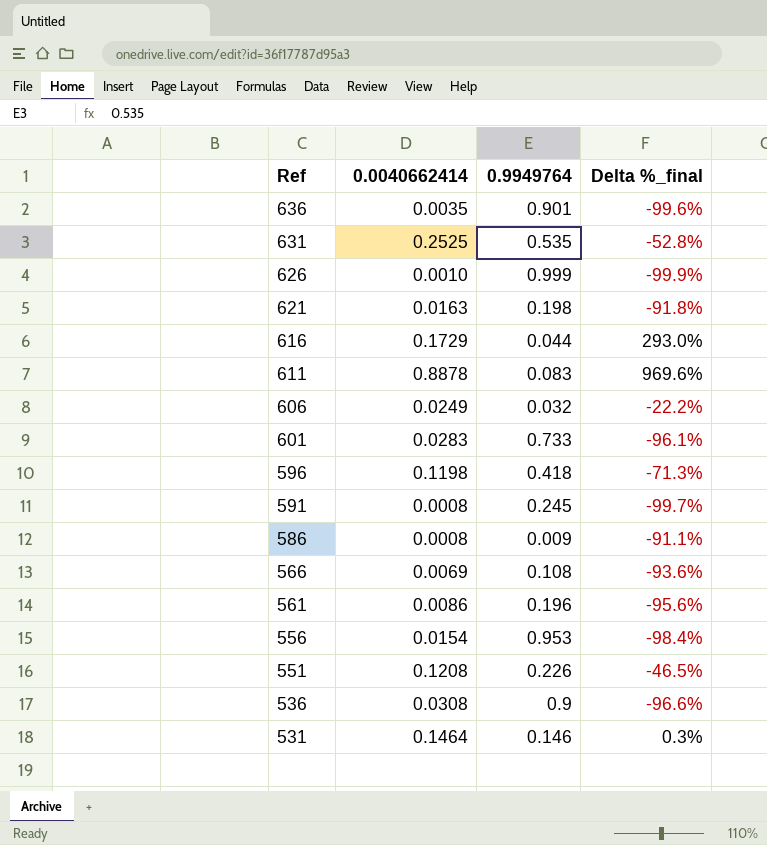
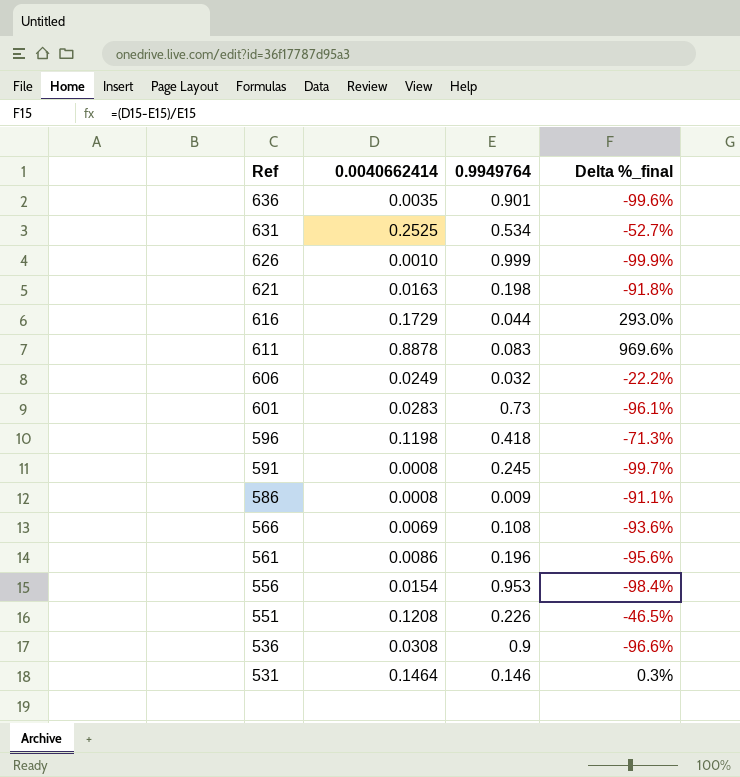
631 | 0.9949764: 0.535 -> 0.534
631 | Delta %_final: -52.8% -> -52.7%
601 | 0.9949764: 0.733 -> 0.73

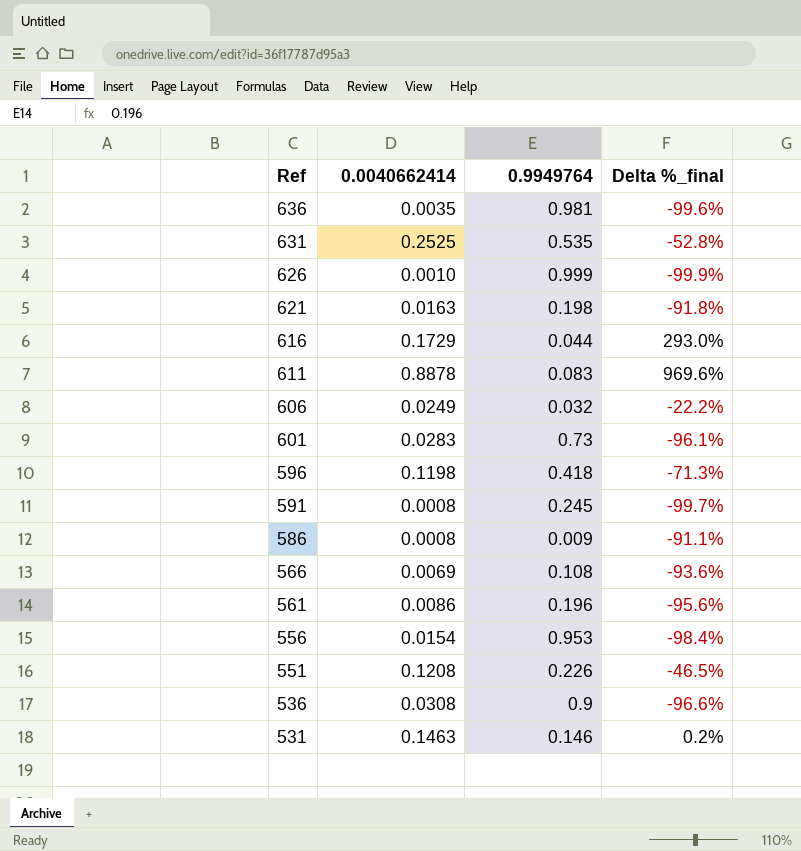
636 | 0.9949764: 0.901 -> 0.981
631 | 0.9949764: 0.534 -> 0.535
631 | Delta %_final: -52.7% -> -52.8%
531 | 0.0040662414: 0.1464 -> 0.1463
531 | Delta %_final: 0.3% -> 0.2%

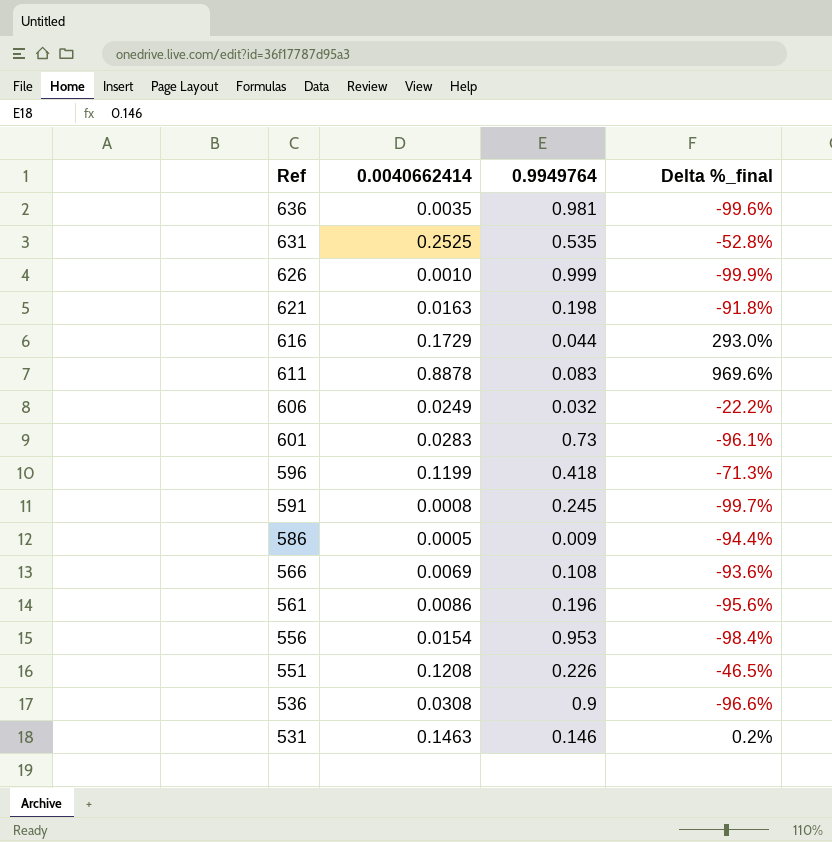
596 | 0.0040662414: 0.1198 -> 0.1199
586 | 0.0040662414: 0.0008 -> 0.0005
586 | Delta %_final: -91.1% -> -94.4%

